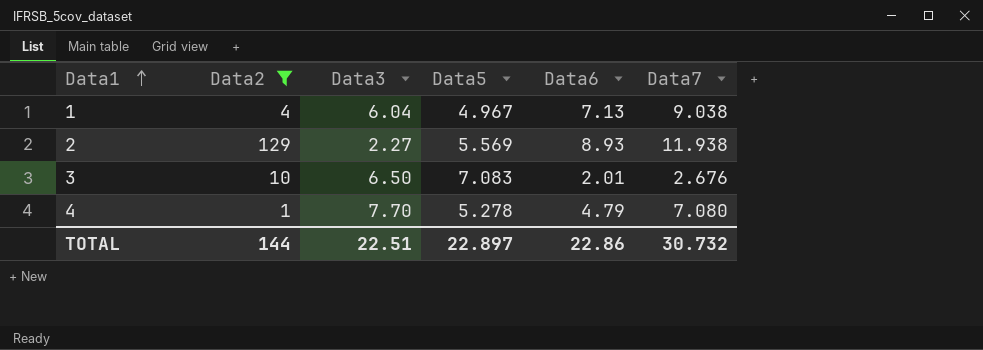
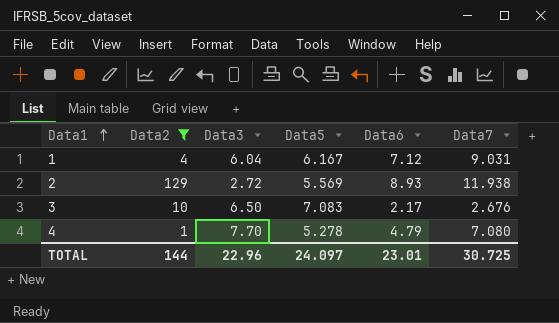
1 | Data5: 4.967 -> 6.167
1 | Data6: 7.13 -> 7.12
1 | Data7: 9.038 -> 9.031
2 | Data3: 2.27 -> 2.72
3 | Data6: 2.01 -> 2.17
TOTAL | Data3: 22.51 -> 22.96
TOTAL | Data5: 22.897 -> 24.097
TOTAL | Data6: 22.86 -> 23.01
TOTAL | Data7: 30.732 -> 30.725

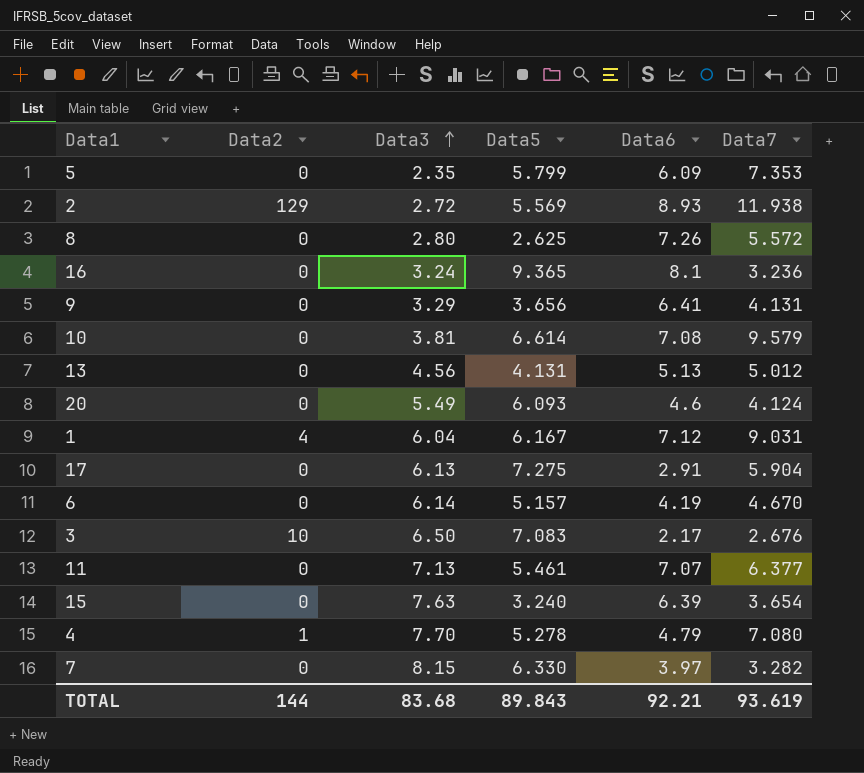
filter: Data2 != 0 -> none
row order: Data1 ascending -> Data3 ascending
TOTAL | Data3: 22.96 -> 83.68
TOTAL | Data5: 24.097 -> 89.843
TOTAL | Data6: 23.01 -> 92.21
TOTAL | Data7: 30.725 -> 93.619

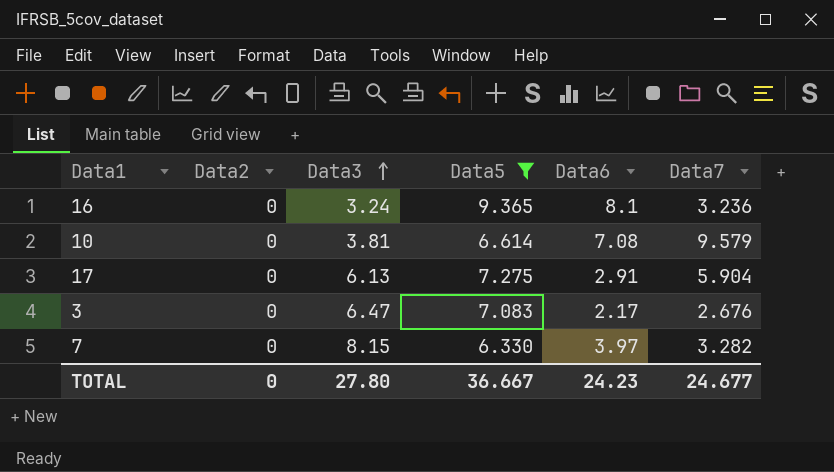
filter: none -> Data5 >= 6.330
3 | Data2: 10 -> 0
3 | Data3: 6.50 -> 6.47
TOTAL | Data2: 144 -> 0
TOTAL | Data3: 83.68 -> 27.80
TOTAL | Data5: 89.843 -> 36.667
TOTAL | Data6: 92.21 -> 24.23
TOTAL | Data7: 93.619 -> 24.677

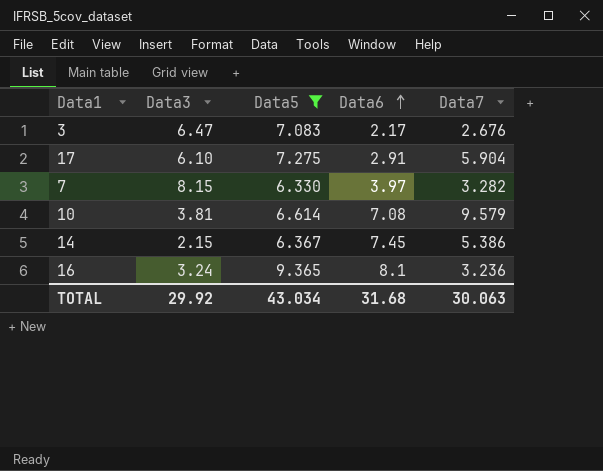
row order: Data3 ascending -> Data6 ascending
column Data2 | position: 2 -> none
17 | Data3: 6.13 -> 6.10
row 14: none -> 2.15 | 6.367 | 7.45 | 5.386
TOTAL | Data3: 27.80 -> 29.92
TOTAL | Data5: 36.667 -> 43.034
TOTAL | Data6: 24.23 -> 31.68
TOTAL | Data7: 24.677 -> 30.063

